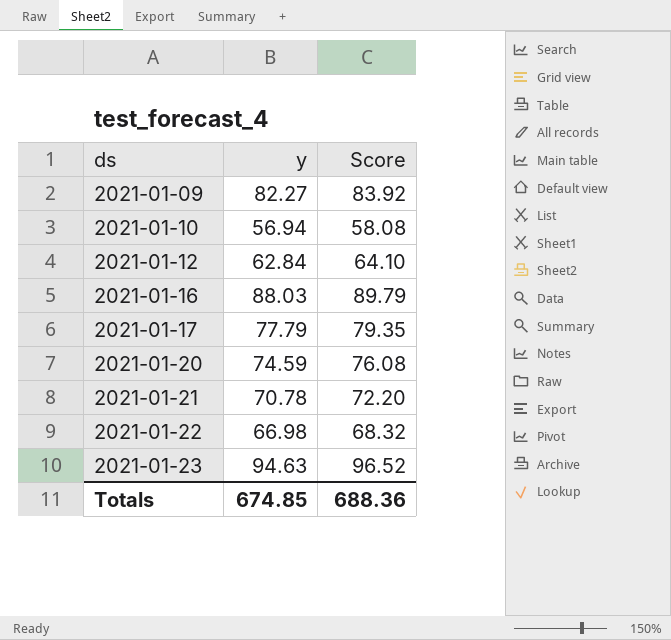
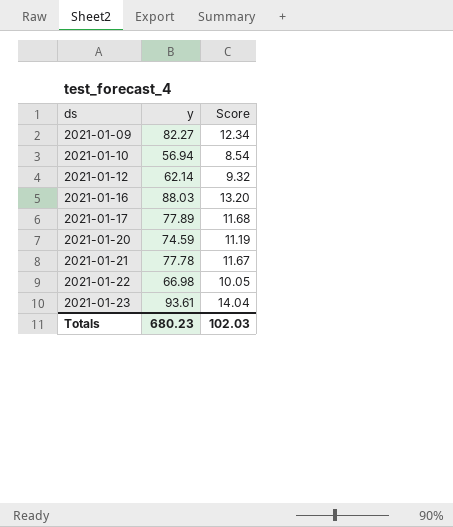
column Score | formula: [y] * 1.02 -> [y] * 0.15
2021-01-12 | y: 62.84 -> 62.14
2021-01-17 | y: 77.79 -> 77.89
2021-01-21 | y: 70.78 -> 77.78
2021-01-23 | y: 94.63 -> 93.61
Totals | y: 674.85 -> 680.23
Totals | Score: 688.36 -> 102.03

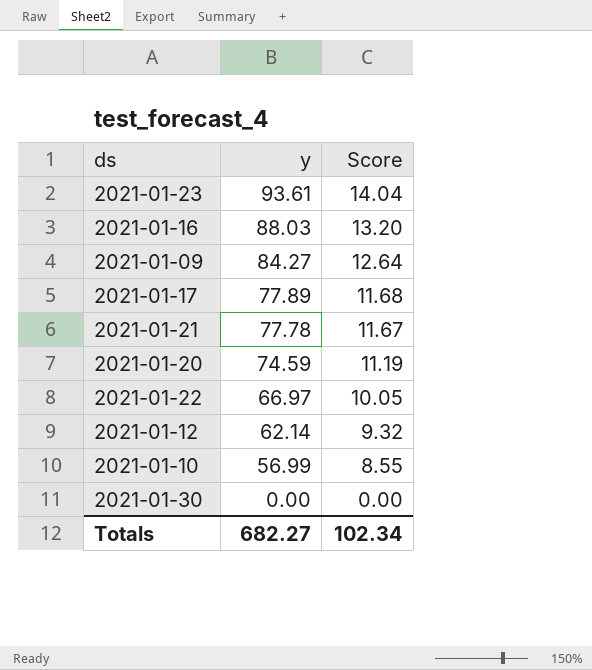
row order: ds ascending -> y descending
2021-01-09 | y: 82.27 -> 84.27
2021-01-09 | Score: 12.34 -> 12.64
2021-01-22 | y: 66.98 -> 66.97
2021-01-10 | y: 56.94 -> 56.99
2021-01-10 | Score: 8.54 -> 8.55
row 2021-01-30: none -> 0.00 | 0.00
Totals | y: 680.23 -> 682.27
Totals | Score: 102.03 -> 102.34

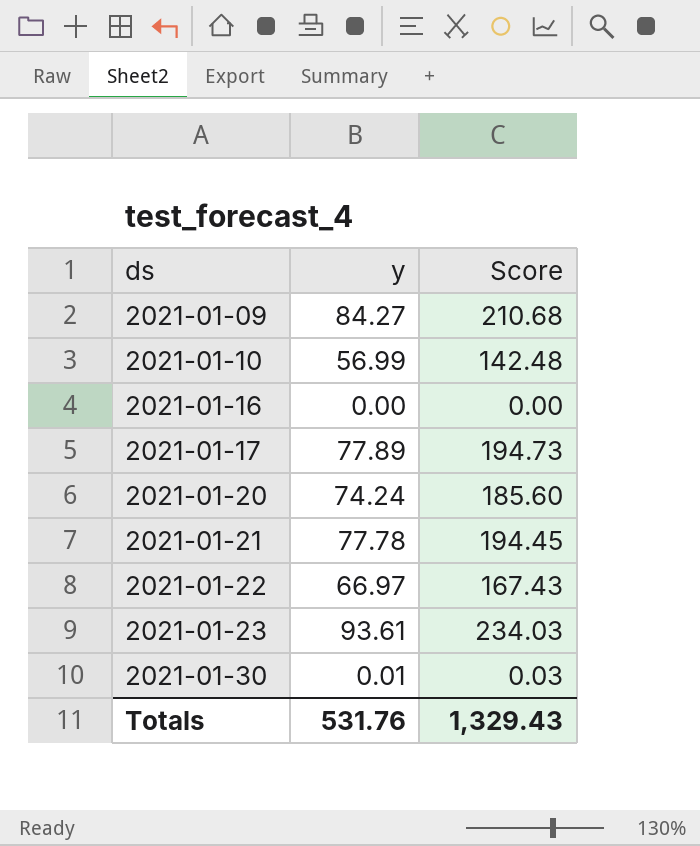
row order: y descending -> ds ascending
column Score | formula: [y] * 0.15 -> [y] * 2.5
row 2021-01-12: 62.14 | 9.32 -> none
2021-01-16 | y: 88.03 -> 0.00
2021-01-20 | y: 74.59 -> 74.24
2021-01-30 | y: 0.00 -> 0.01
Totals | y: 682.27 -> 531.76
Totals | Score: 102.34 -> 1,329.43

